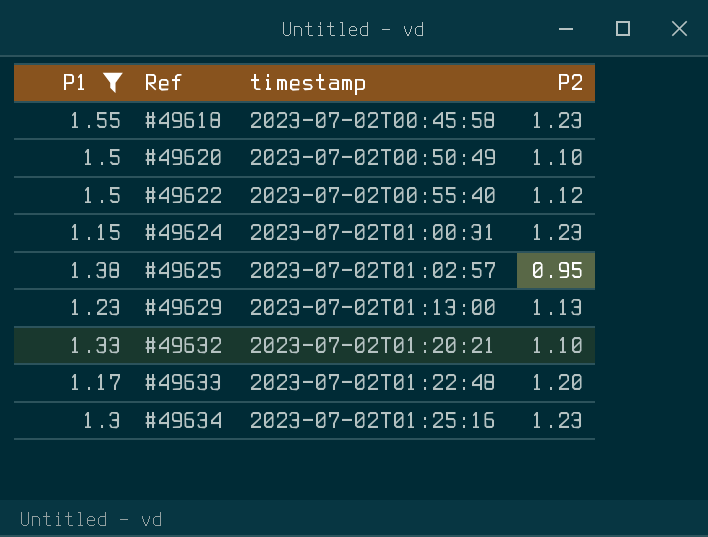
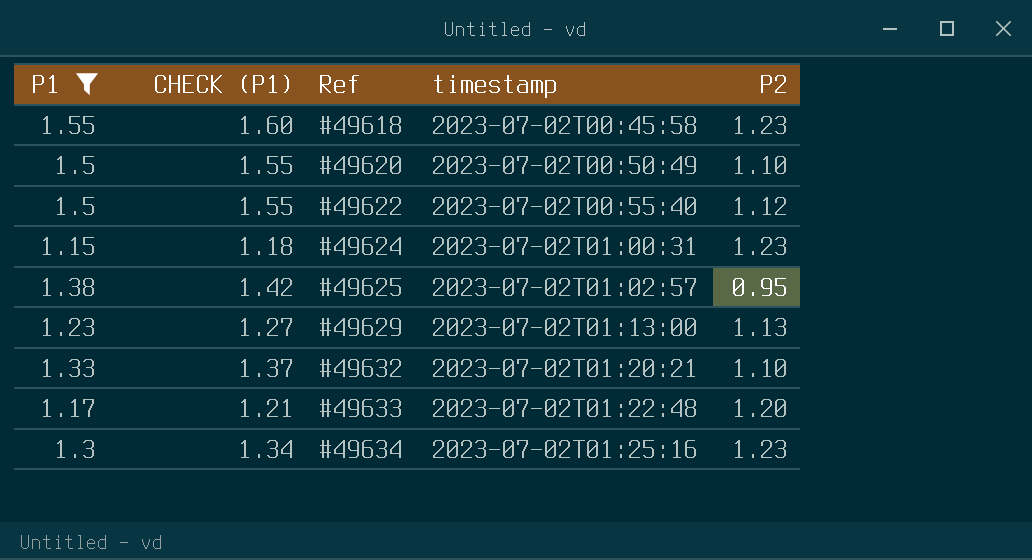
column CHECK (P1) | formula: none -> [P1] * 1.03

